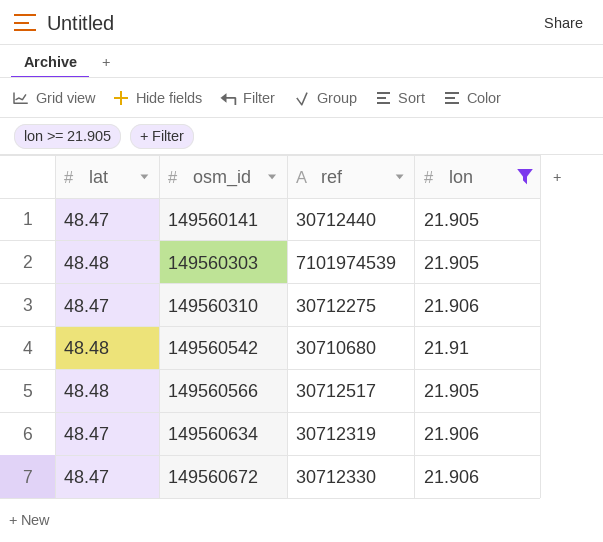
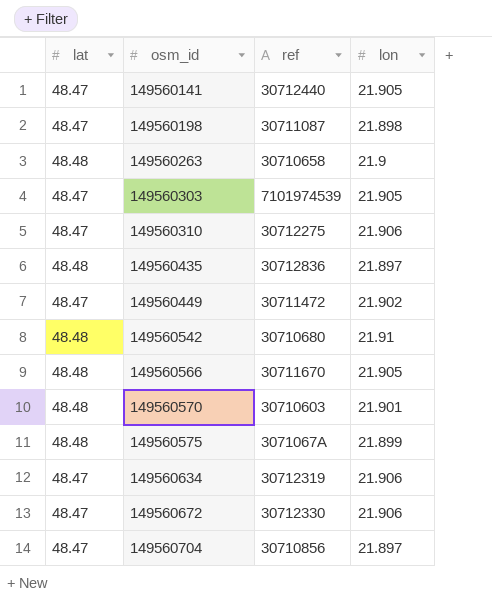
filter: lon >= 21.905 -> none
149560303 | lat: 48.48 -> 48.47
149560566 | ref: 30712517 -> 30711670

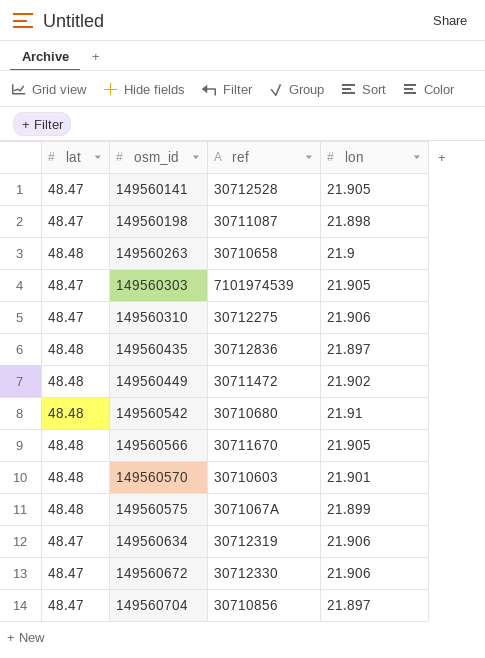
149560141 | ref: 30712440 -> 30712528
149560449 | lat: 48.47 -> 48.48

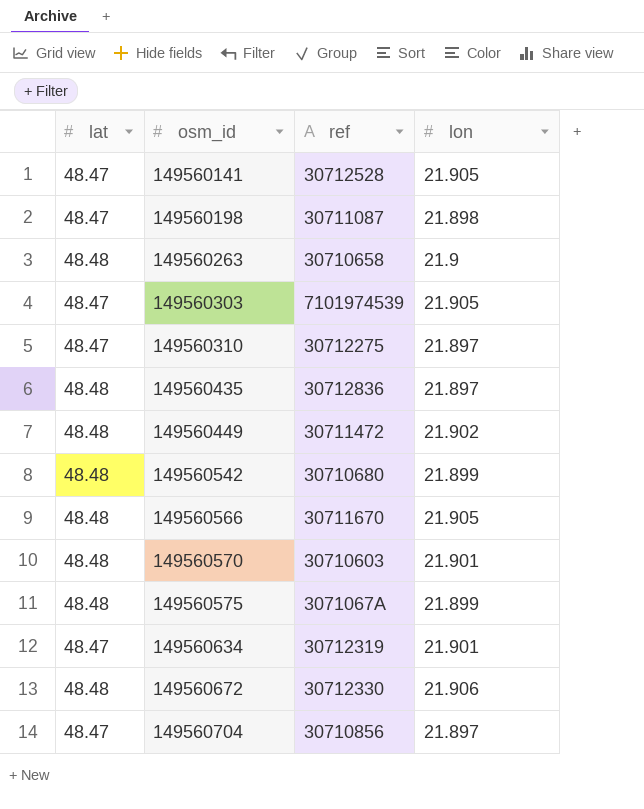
149560310 | lon: 21.906 -> 21.897
149560542 | lon: 21.91 -> 21.899
149560634 | lon: 21.906 -> 21.901
149560672 | lat: 48.47 -> 48.48

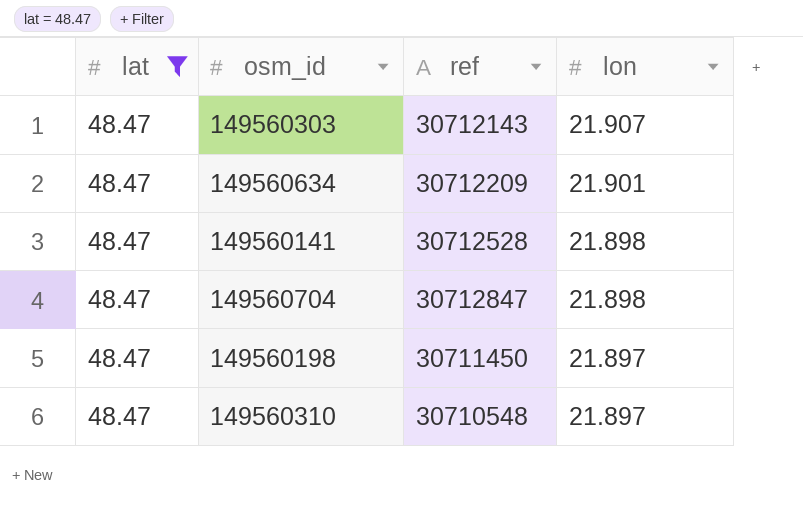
filter: none -> lat = 48.47
row order: osm_id ascending -> lon descending
149560303 | ref: 7101974539 -> 30712143
149560303 | lon: 21.905 -> 21.907
149560634 | ref: 30712319 -> 30712209
149560141 | lon: 21.905 -> 21.898
149560704 | ref: 30710856 -> 30712847
149560704 | lon: 21.897 -> 21.898
149560198 | ref: 30711087 -> 30711450
149560198 | lon: 21.898 -> 21.897
149560310 | ref: 30712275 -> 30710548

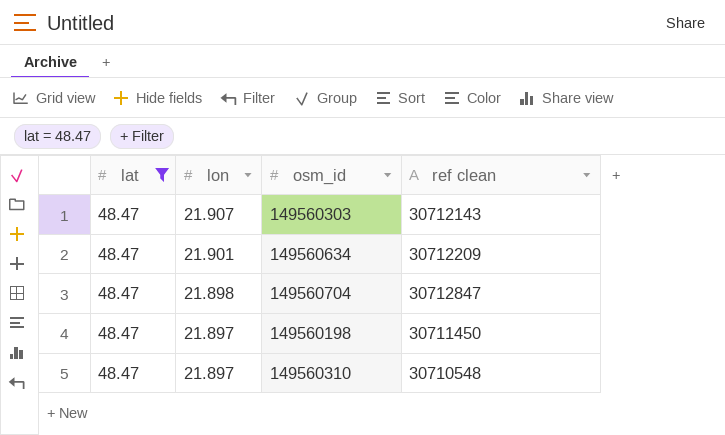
column lon | position: 4 -> 2
column name: ref -> ref clean
row 149560141: 48.47 | 30712528 | 21.898 -> none

